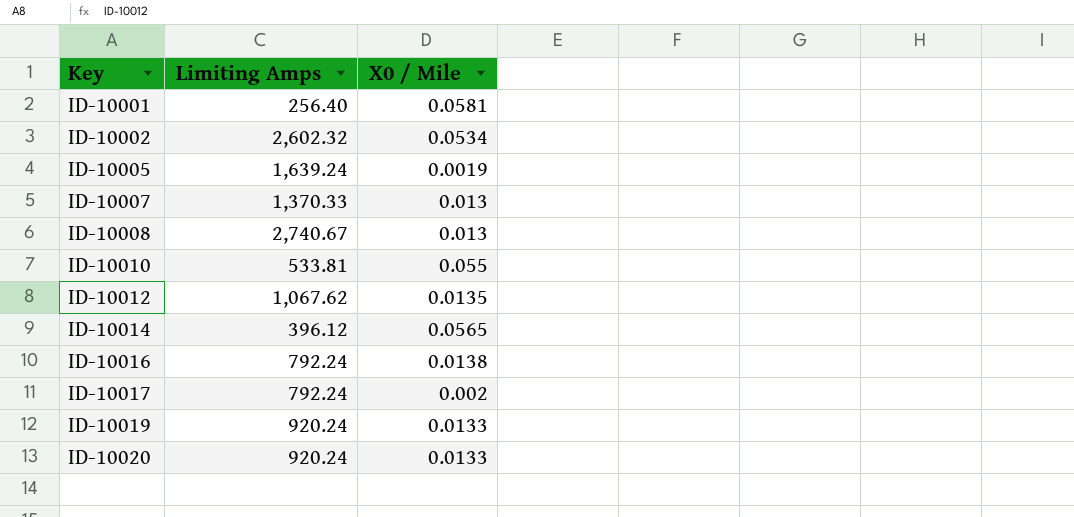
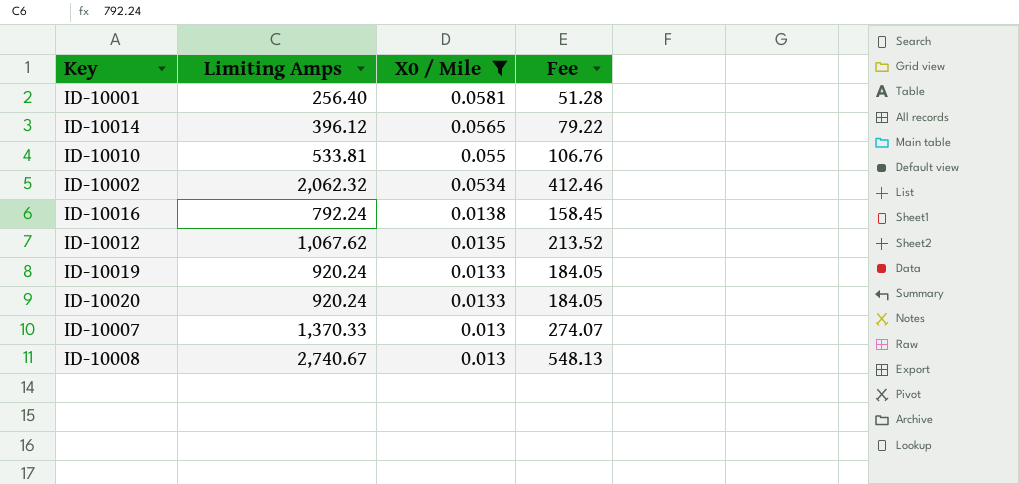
filter: none -> X0 / Mile >= 0.013
row order: Key ascending -> X0 / Mile descending
column Fee | formula: none -> [Limiting Amps] * 0.2
ID-10002 | Limiting Amps: 2,602.32 -> 2,062.32

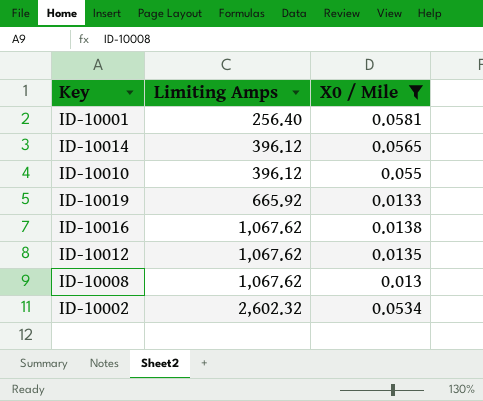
row order: X0 / Mile descending -> Limiting Amps ascending
column Fee | formula: [Limiting Amps] * 0.2 -> none
row ID-10020: 920.24 | 0.0133 | 184.05 -> none
row ID-10007: 1,370.33 | 0.013 | 274.07 -> none
ID-10010 | Limiting Amps: 533.81 -> 396.12
ID-10019 | Limiting Amps: 920.24 -> 665.92
ID-10016 | Limiting Amps: 792.24 -> 1,067.62
ID-10008 | Limiting Amps: 2,740.67 -> 1,067.62
ID-10002 | Limiting Amps: 2,062.32 -> 2,602.32

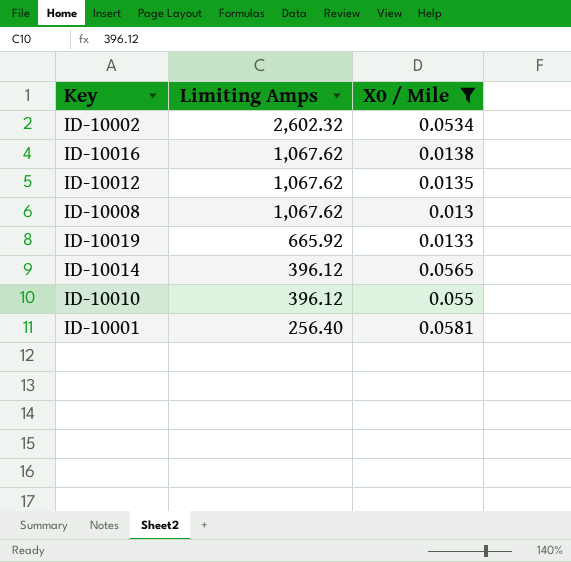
row order: Limiting Amps ascending -> Limiting Amps descending

